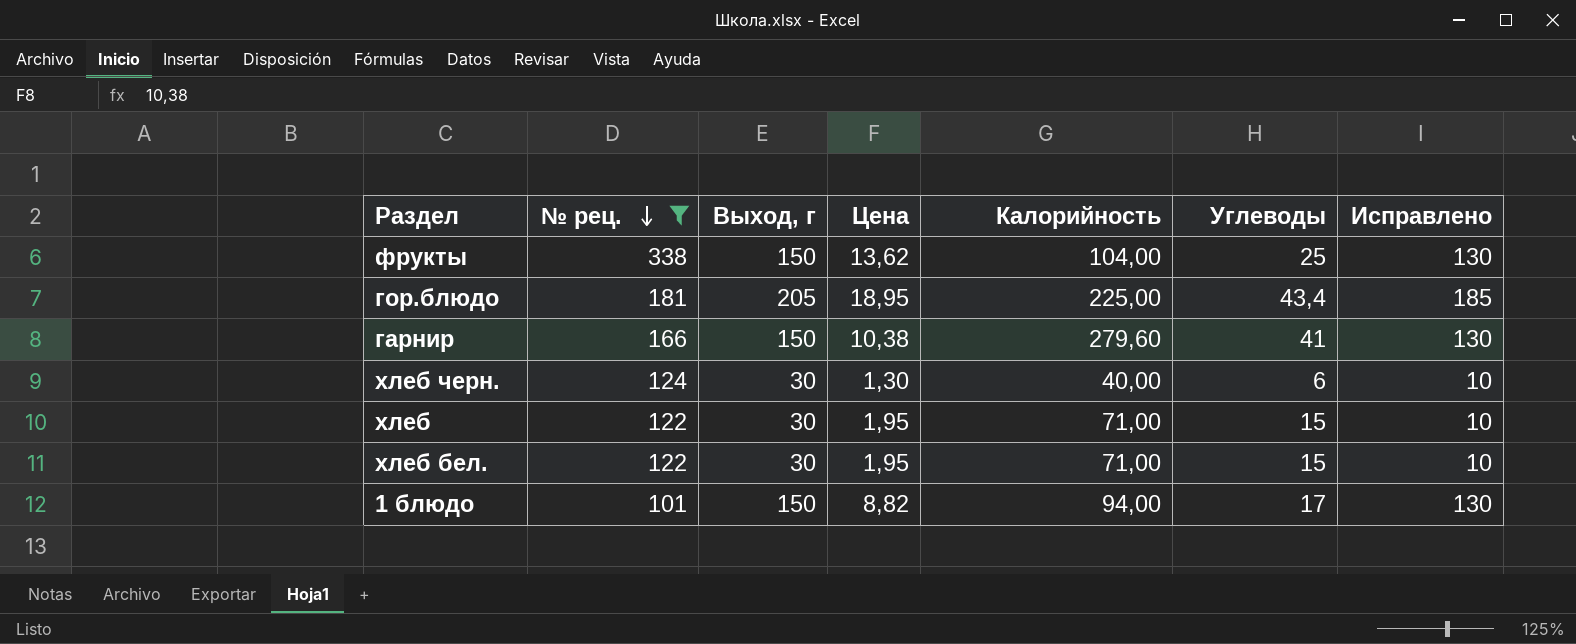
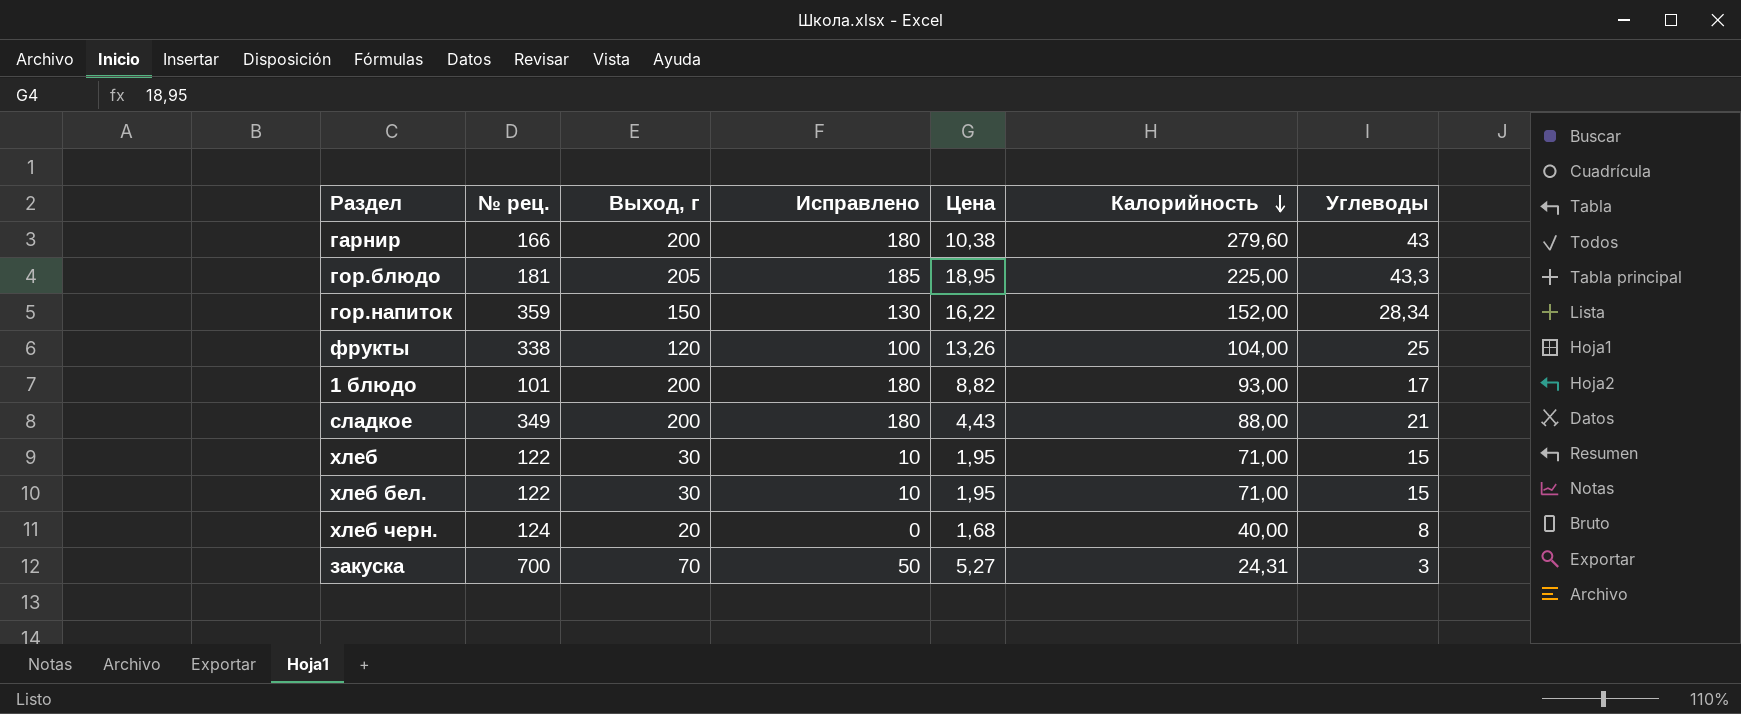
filter: № рец. <= 338 -> none
row order: № рец. descending -> Калорийность descending
column Исправлено | position: 7 -> 4
гарнир | Выход, г: 150 -> 200
гарнир | Исправлено: 130 -> 180
гарнир | Углеводы: 41 -> 43
гор.блюдо | Углеводы: 43,4 -> 43,3
фрукты | Выход, г: 150 -> 120
фрукты | Исправлено: 130 -> 100
фрукты | Цена: 13,62 -> 13,26
1 блюдо | Выход, г: 150 -> 200
1 блюдо | Исправлено: 130 -> 180
1 блюдо | Калорийность: 94,00 -> 93,00
хлеб черн. | Выход, г: 30 -> 20
хлеб черн. | Исправлено: 10 -> 0
хлеб черн. | Цена: 1,30 -> 1,68
хлеб черн. | Углеводы: 6 -> 8

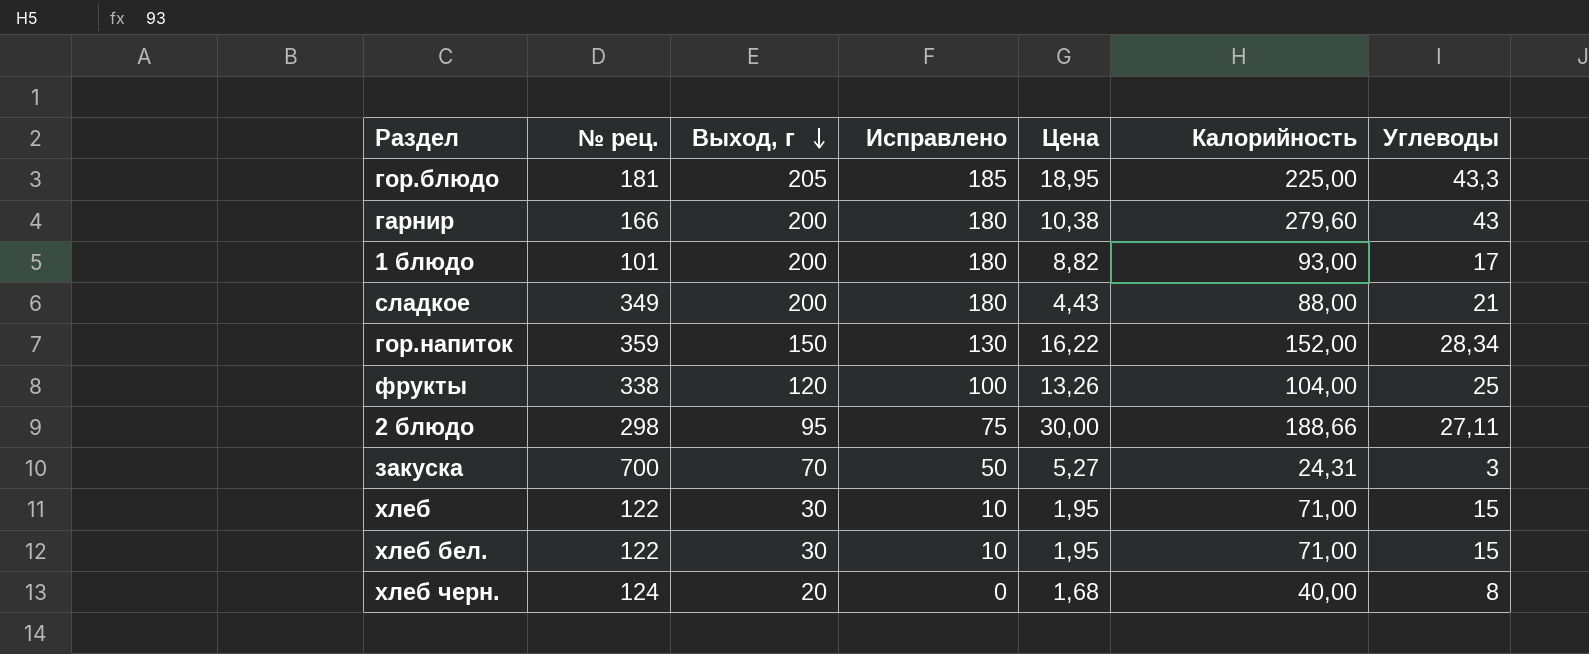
row order: Калорийность descending -> Выход, г descending
row 2 блюдо: none -> 298 | 95 | 75 | 30,00 | 188,66 | 27,11

